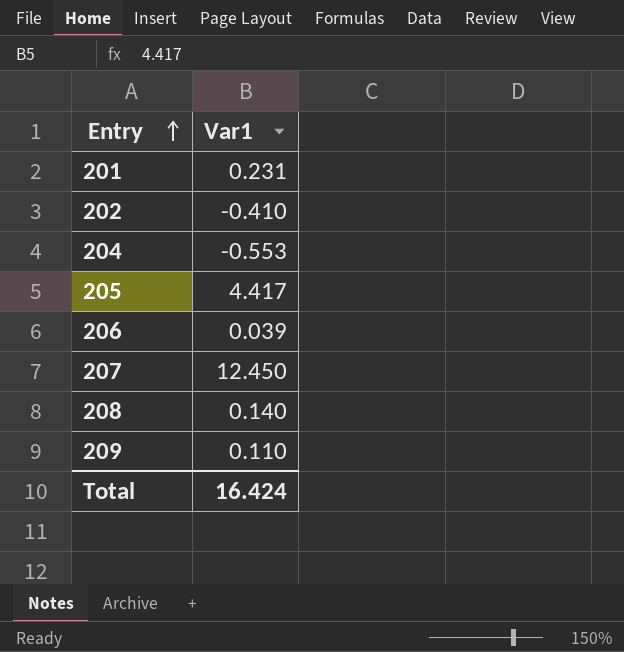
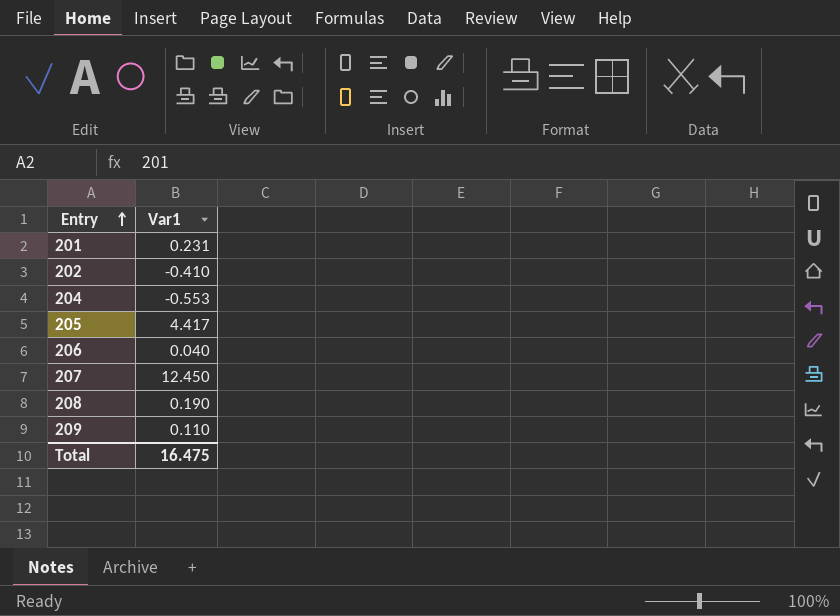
206 | Var1: 0.039 -> 0.040
208 | Var1: 0.140 -> 0.190
Total | Var1: 16.424 -> 16.475

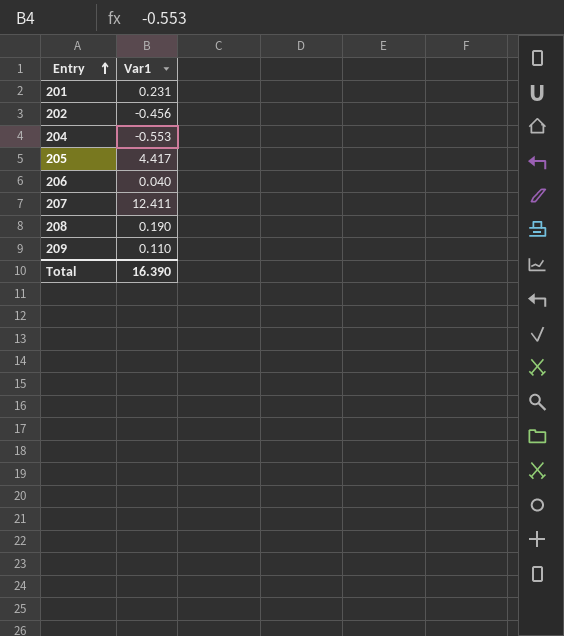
202 | Var1: -0.410 -> -0.456
207 | Var1: 12.450 -> 12.411
Total | Var1: 16.475 -> 16.390

